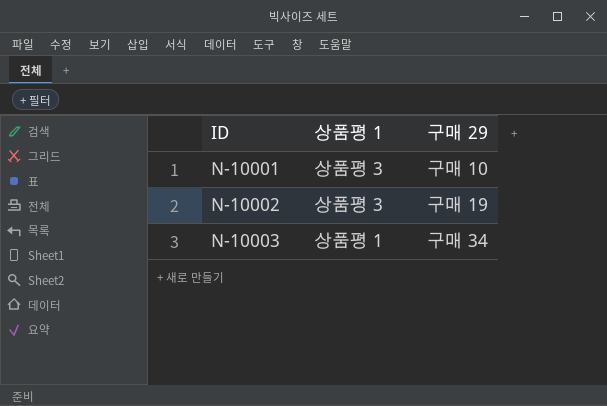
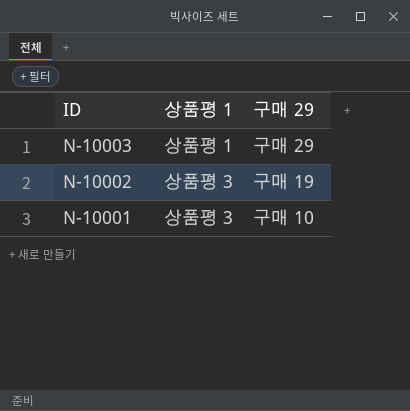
row order: ID ascending -> ID descending
N-10003 | 구매 29: 구매 34 -> 구매 29

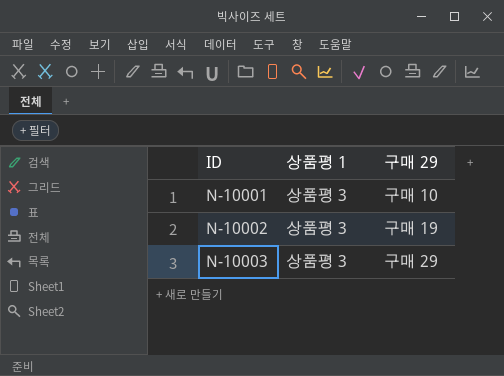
row order: ID descending -> ID ascending
N-10003 | 상품평 1: 상품평 1 -> 상품평 3

